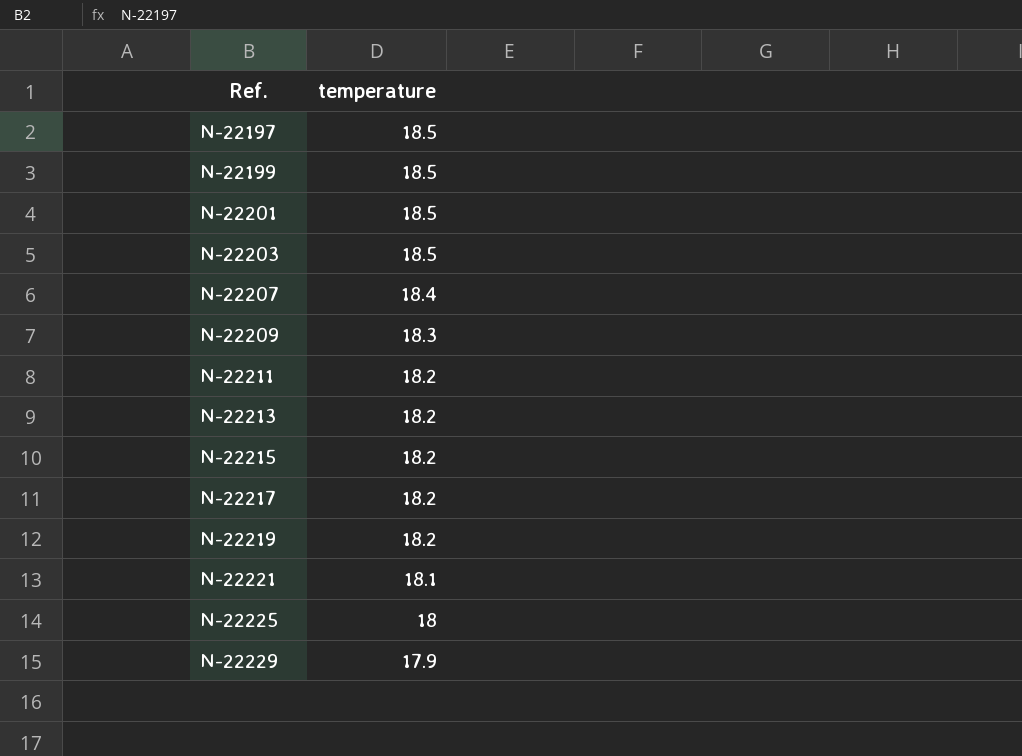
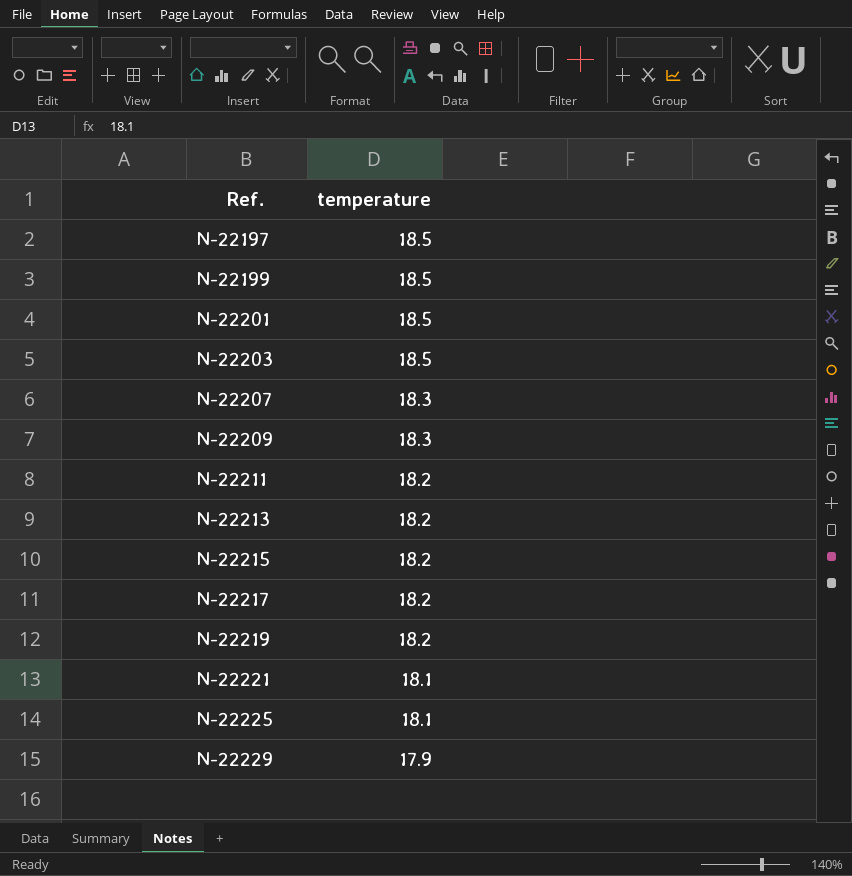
N-22207 | temperature: 18.4 -> 18.3
N-22225 | temperature: 18 -> 18.1

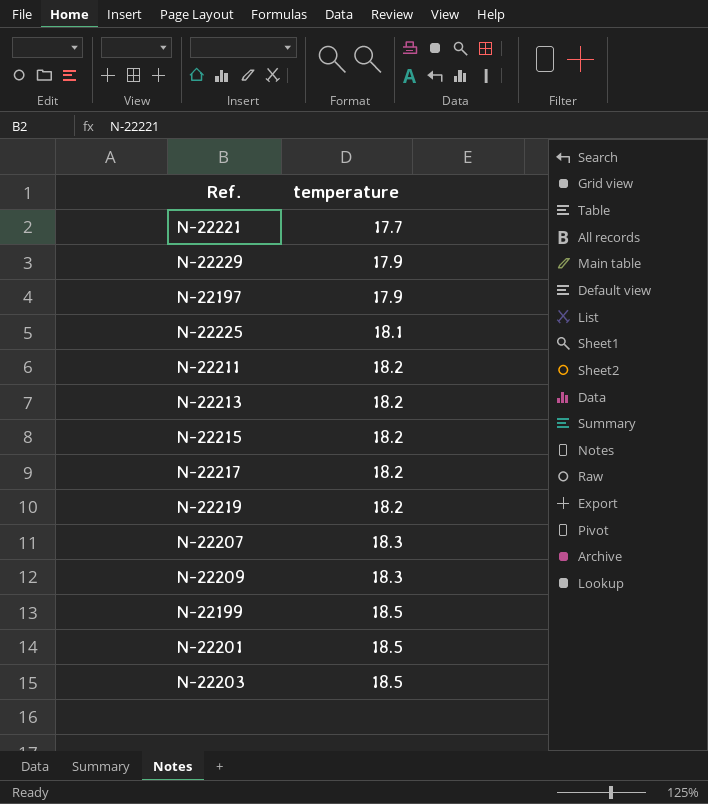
row order: Ref. ascending -> temperature ascending
N-22221 | temperature: 18.1 -> 17.7
N-22197 | temperature: 18.5 -> 17.9

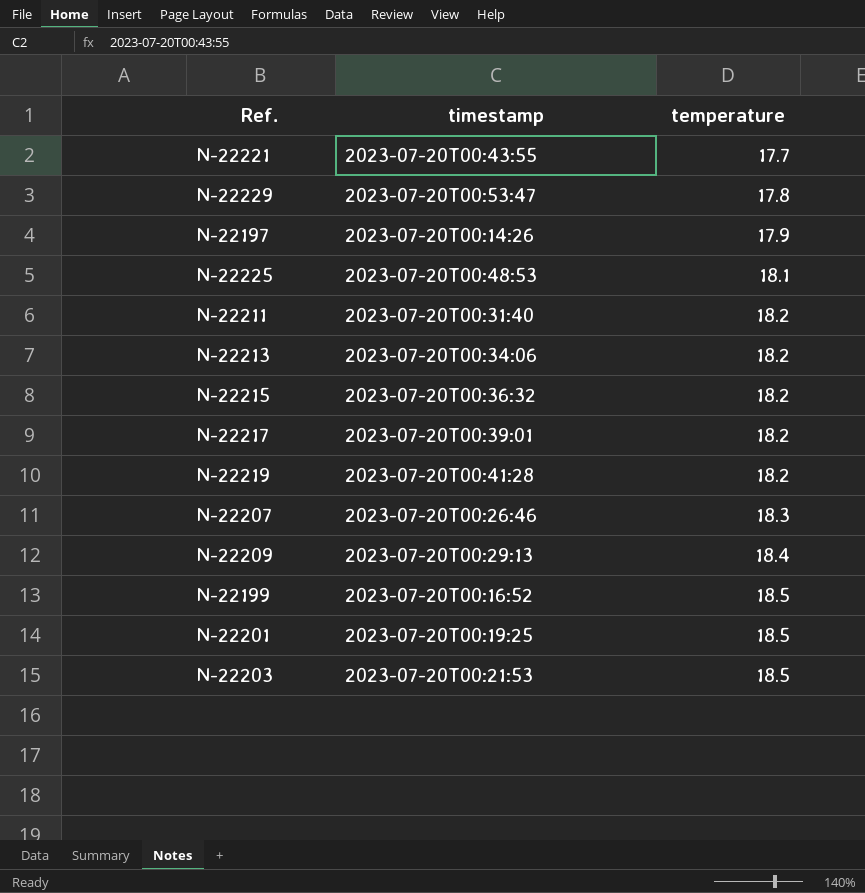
column timestamp | position: none -> 2
N-22229 | temperature: 17.9 -> 17.8
N-22209 | temperature: 18.3 -> 18.4

